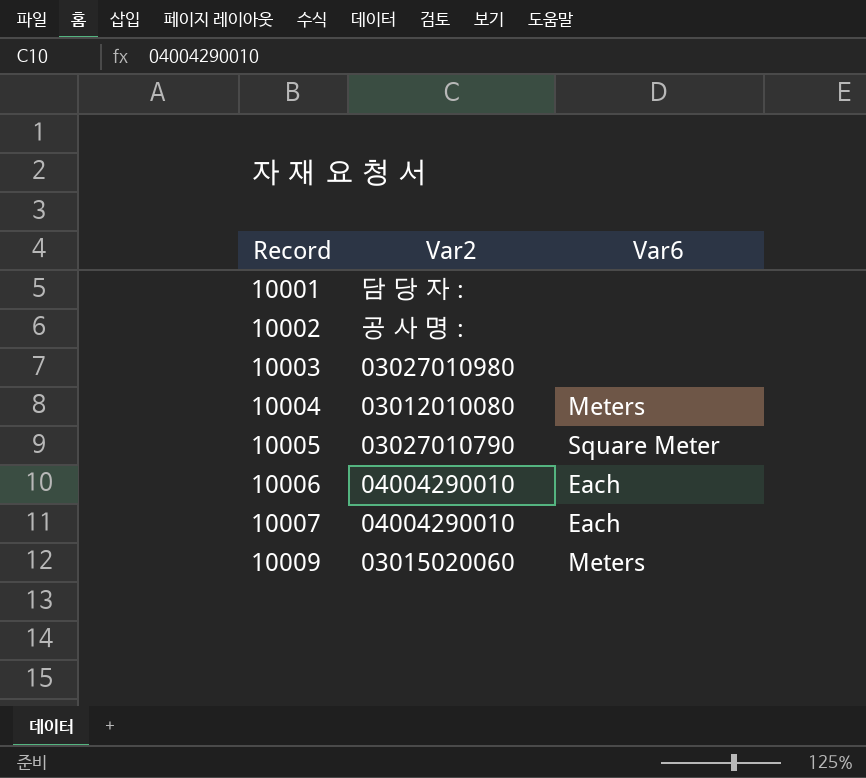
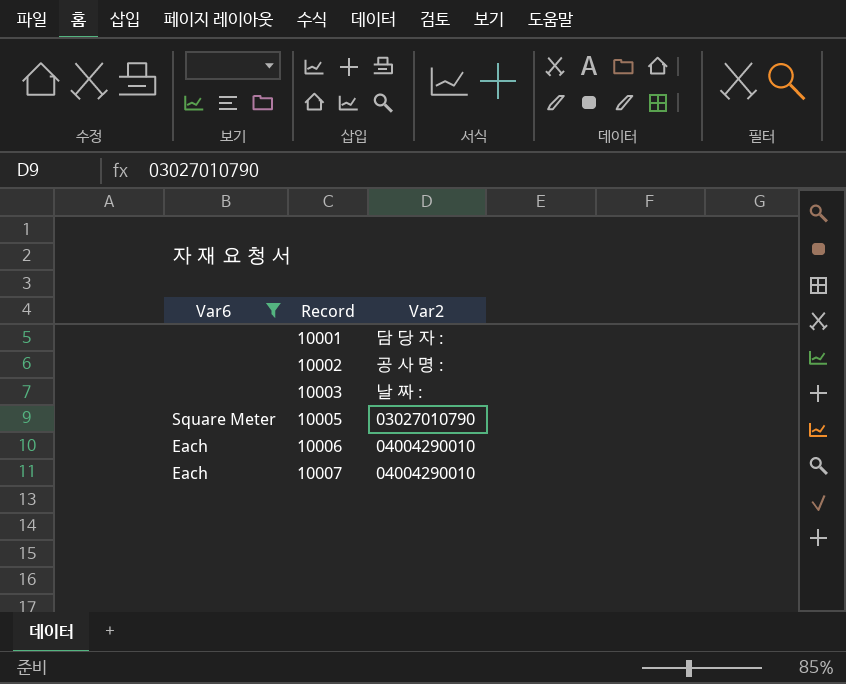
filter: none -> Var6 != Meters
column Var6 | position: 3 -> 1
10003 | Var2: 03027010980 -> 날 짜 :

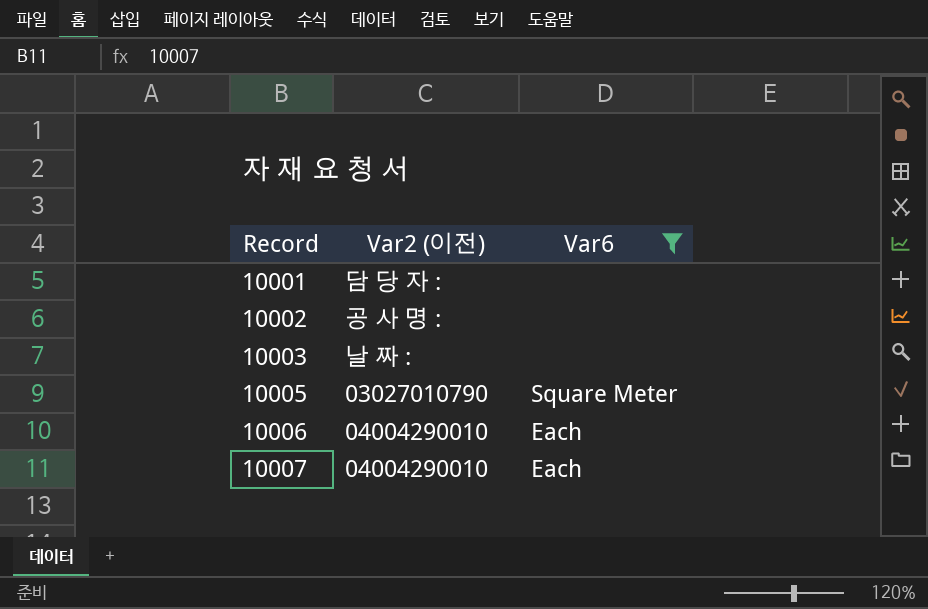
column name: Var2 -> Var2 (이전)
column Var6 | position: 1 -> 3

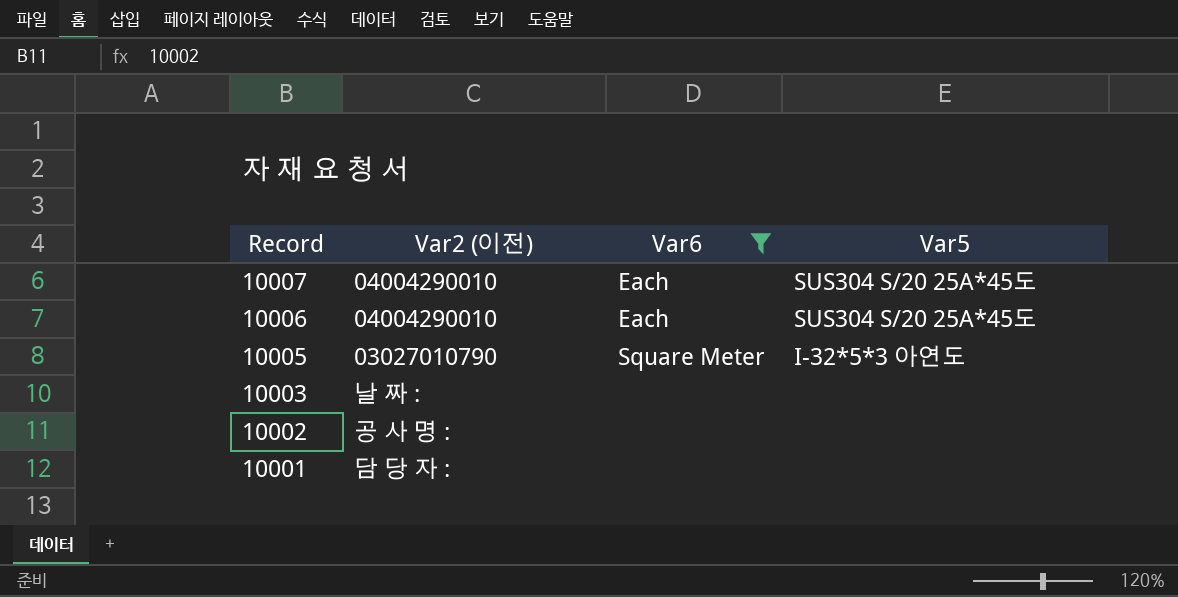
row order: Record ascending -> Record descending
column Var5 | position: none -> 4

